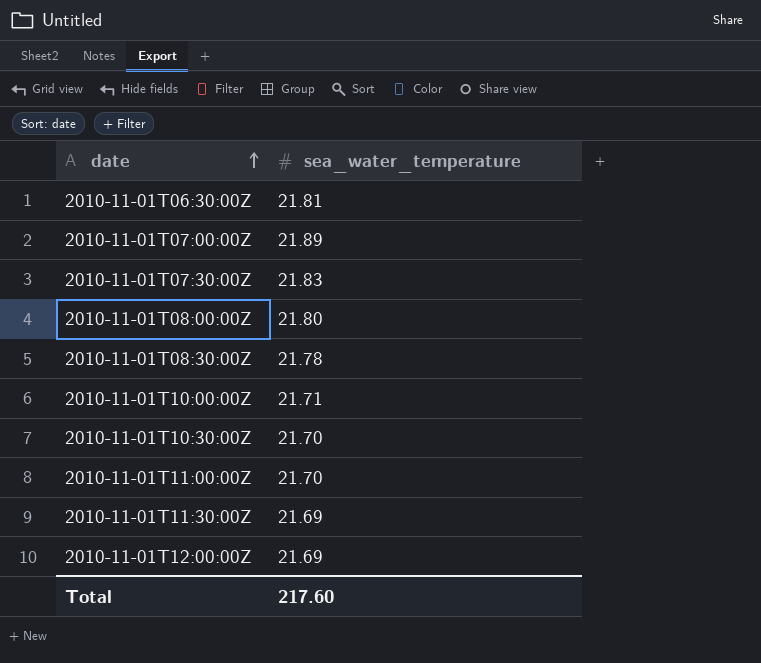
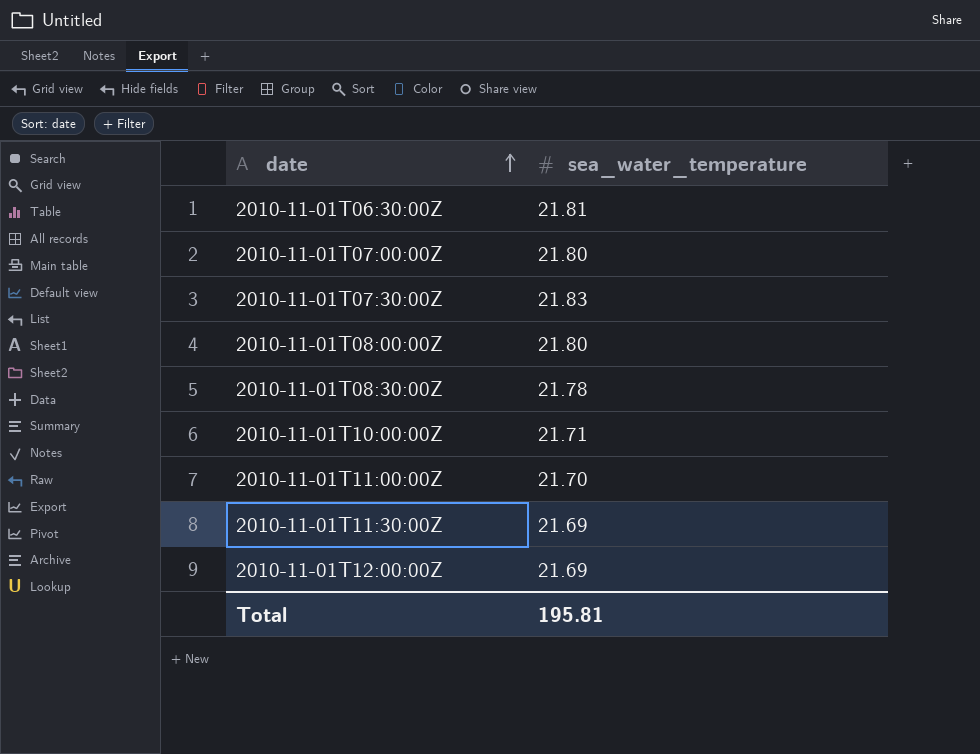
row 2010-11-01T10:30:00Z: 21.70 -> none
2010-11-01T07:00:00Z | sea_water_temperature: 21.89 -> 21.80
Total | sea_water_temperature: 217.60 -> 195.81

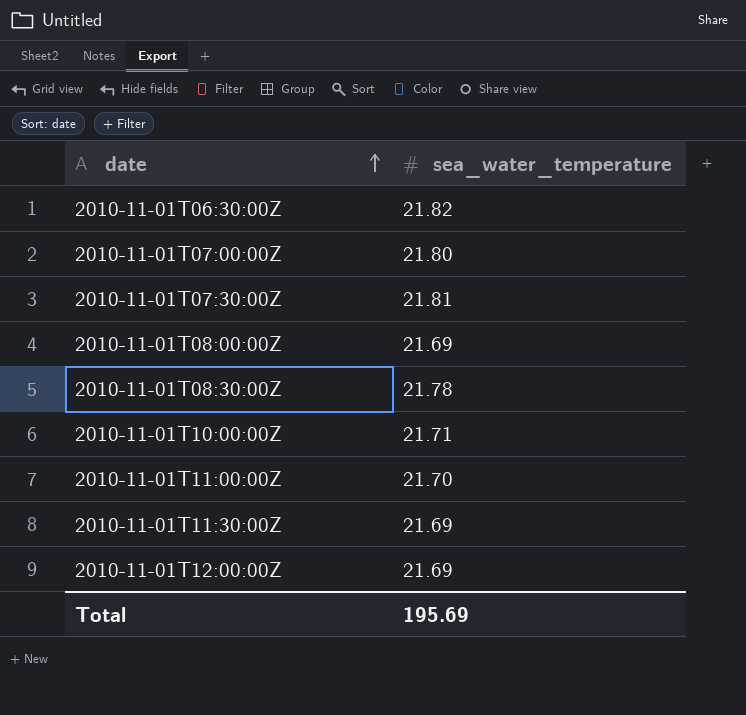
2010-11-01T06:30:00Z | sea_water_temperature: 21.81 -> 21.82
2010-11-01T07:30:00Z | sea_water_temperature: 21.83 -> 21.81
2010-11-01T08:00:00Z | sea_water_temperature: 21.80 -> 21.69
Total | sea_water_temperature: 195.81 -> 195.69

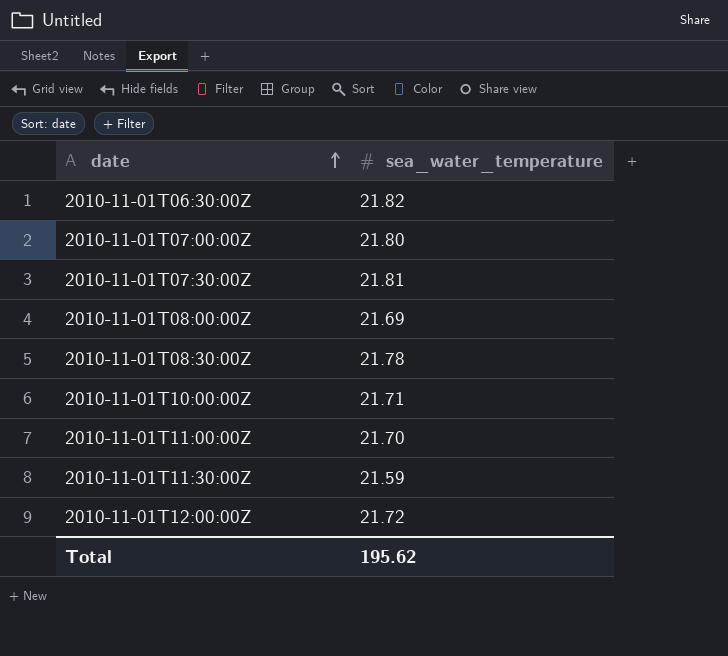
2010-11-01T11:30:00Z | sea_water_temperature: 21.69 -> 21.59
2010-11-01T12:00:00Z | sea_water_temperature: 21.69 -> 21.72
Total | sea_water_temperature: 195.69 -> 195.62

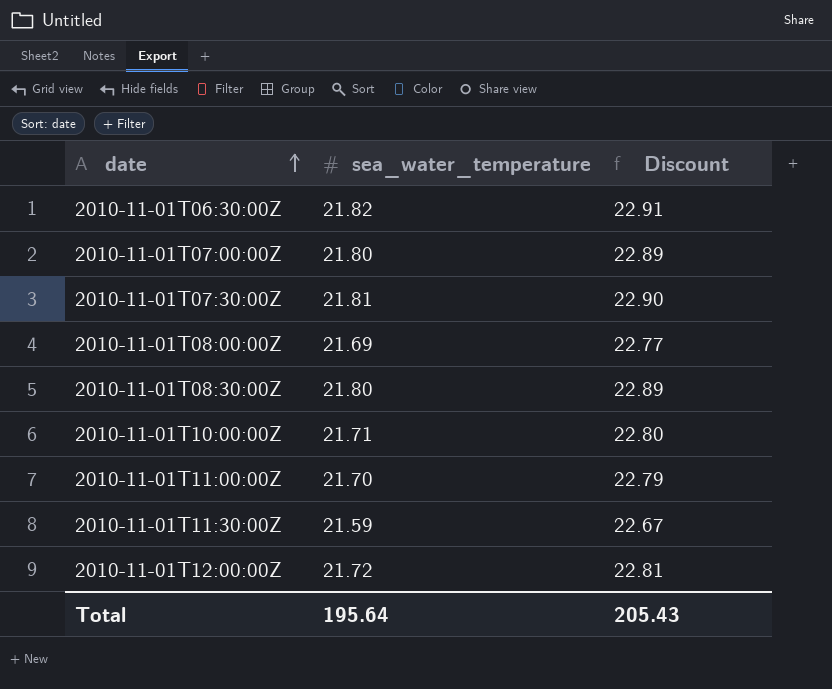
column Discount | formula: none -> [sea_water_temperature] * 1.05
2010-11-01T08:30:00Z | sea_water_temperature: 21.78 -> 21.80
Total | sea_water_temperature: 195.62 -> 195.64

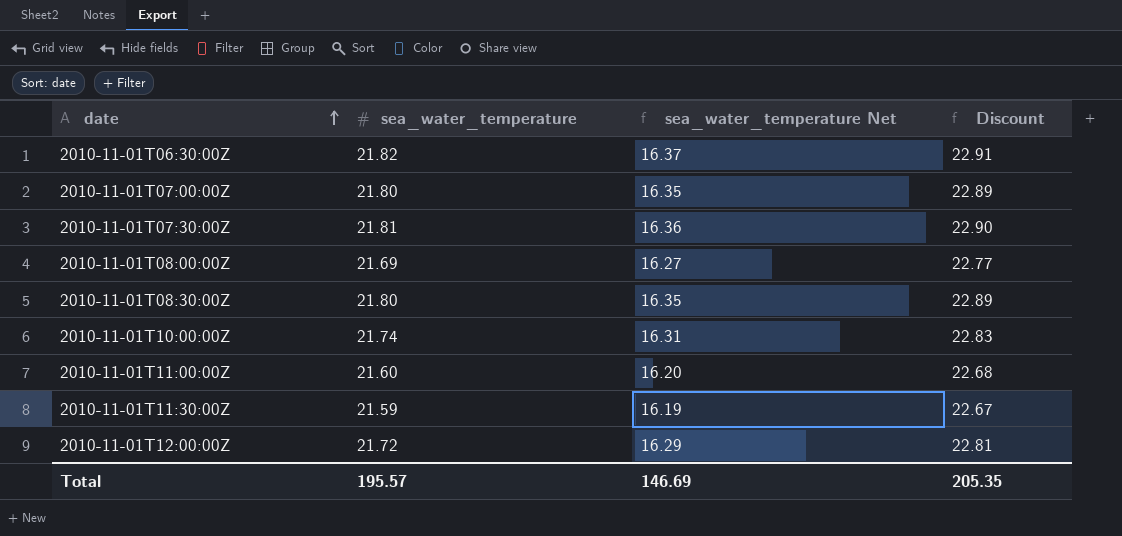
column sea_water_temperature Net | formula: none -> [sea_water_temperature] * 0.75
2010-11-01T10:00:00Z | sea_water_temperature: 21.71 -> 21.74
2010-11-01T10:00:00Z | Discount: 22.80 -> 22.83
2010-11-01T11:00:00Z | sea_water_temperature: 21.70 -> 21.60
2010-11-01T11:00:00Z | Discount: 22.79 -> 22.68
Total | sea_water_temperature: 195.64 -> 195.57
Total | Discount: 205.43 -> 205.35

